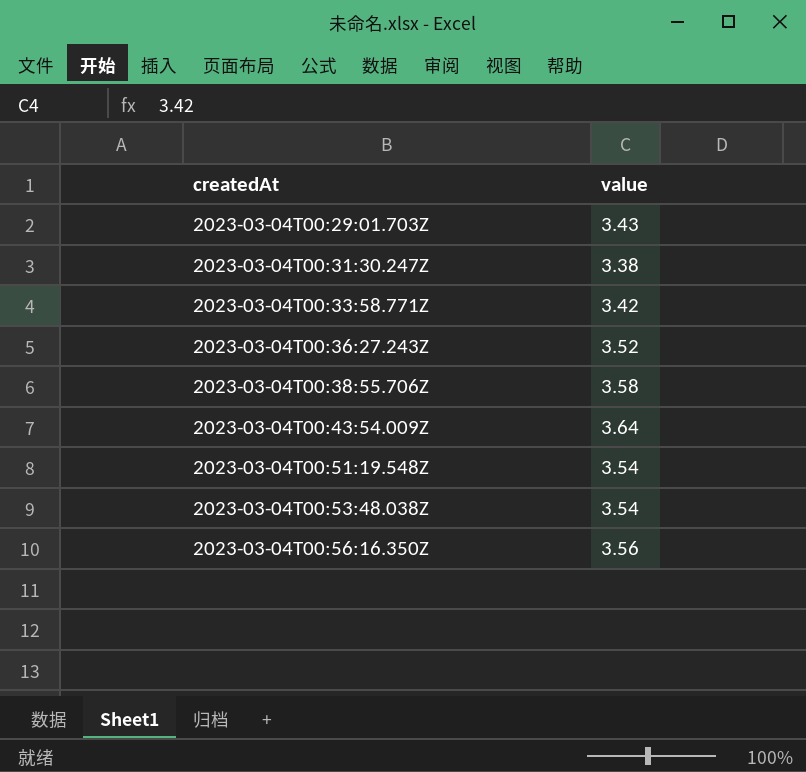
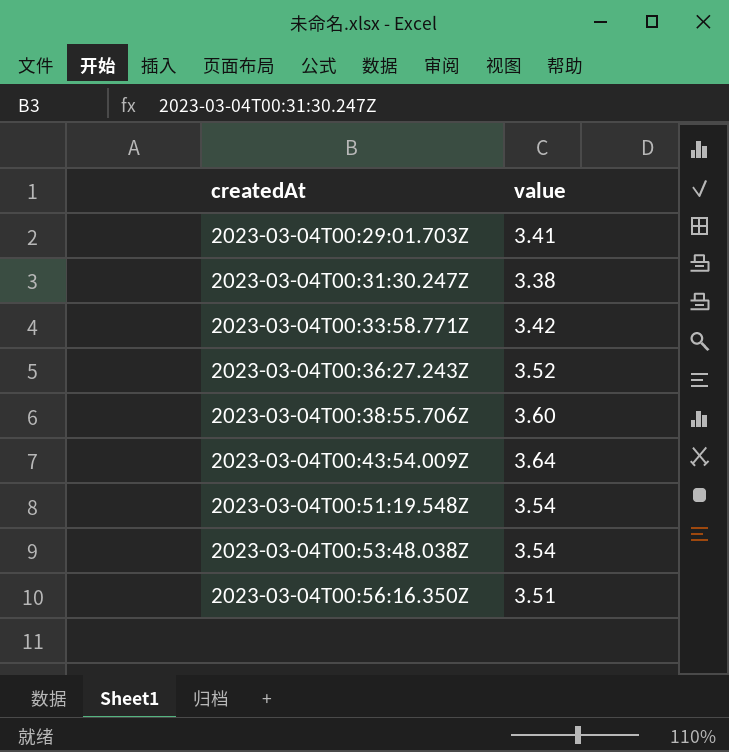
2023-03-04T00:29:01.703Z | value: 3.43 -> 3.41
2023-03-04T00:38:55.706Z | value: 3.58 -> 3.60
2023-03-04T00:56:16.350Z | value: 3.56 -> 3.51

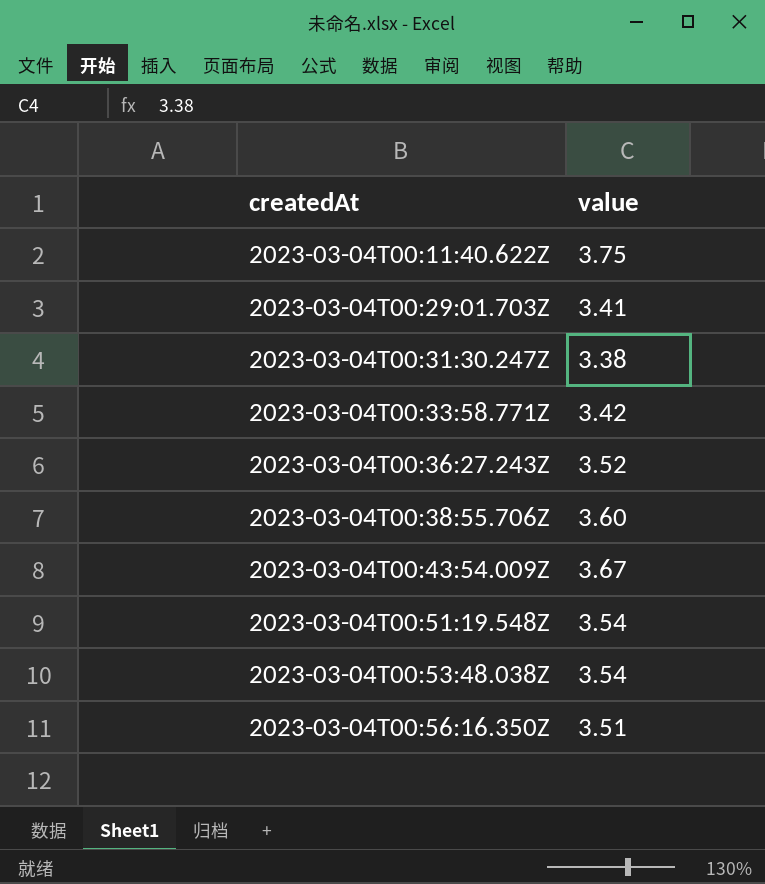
row 2023-03-04T00:11:40.622Z: none -> 3.75
2023-03-04T00:43:54.009Z | value: 3.64 -> 3.67

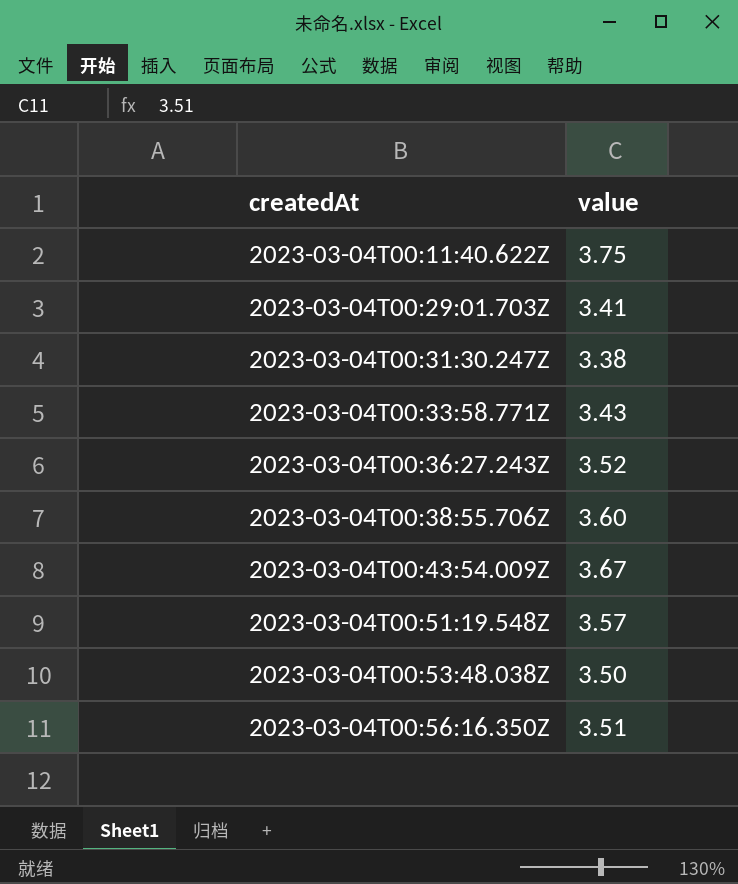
2023-03-04T00:33:58.771Z | value: 3.42 -> 3.43
2023-03-04T00:51:19.548Z | value: 3.54 -> 3.57
2023-03-04T00:53:48.038Z | value: 3.54 -> 3.50

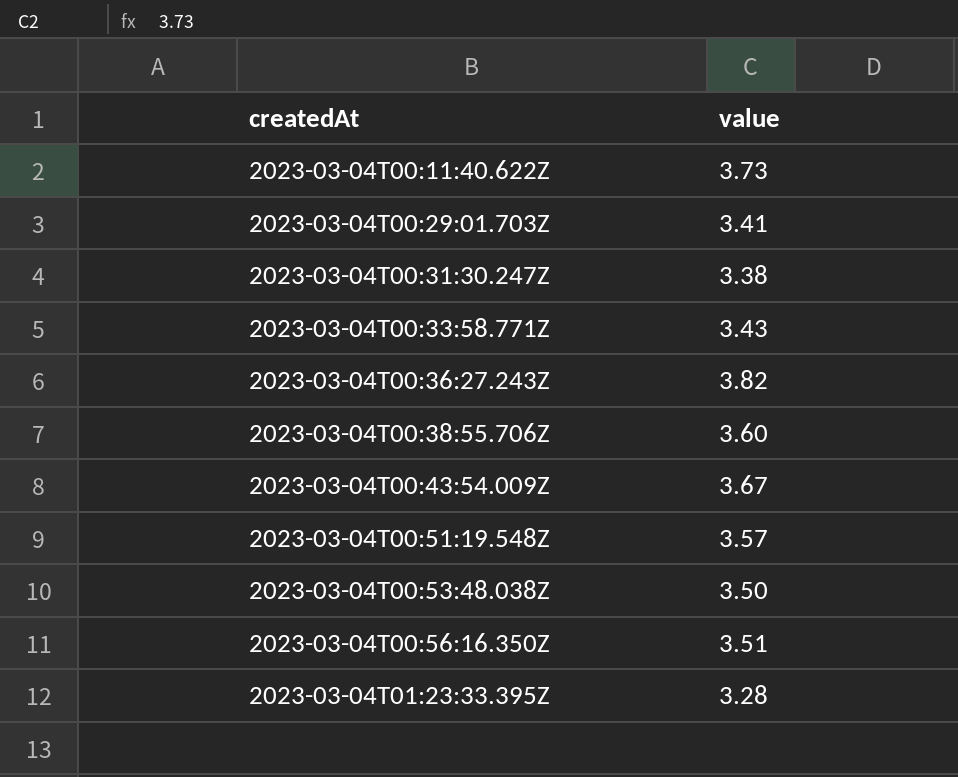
2023-03-04T00:11:40.622Z | value: 3.75 -> 3.73
2023-03-04T00:36:27.243Z | value: 3.52 -> 3.82
row 2023-03-04T01:23:33.395Z: none -> 3.28

